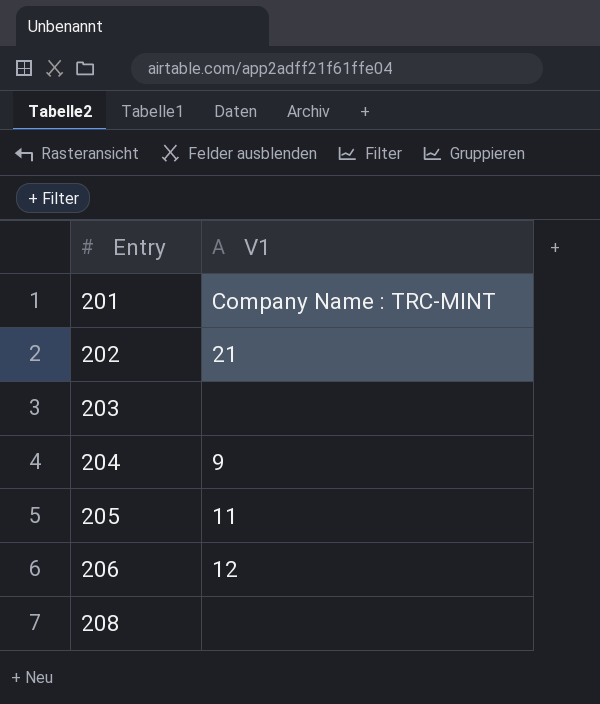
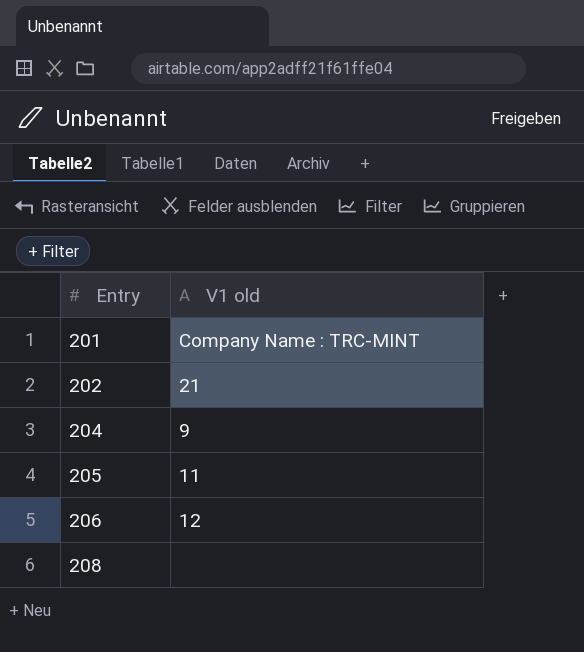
column name: V1 -> V1 old
row 203: none -> none

